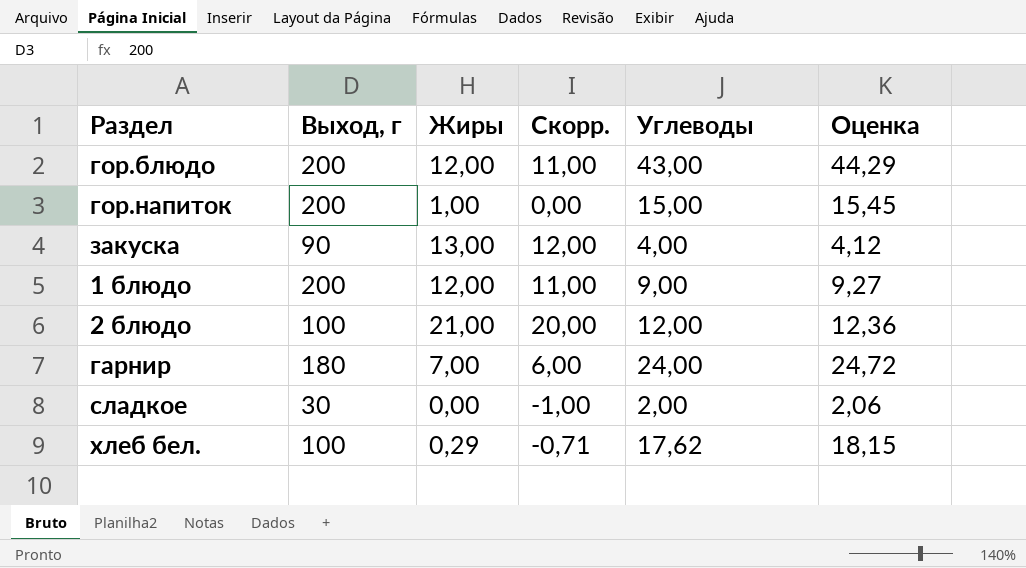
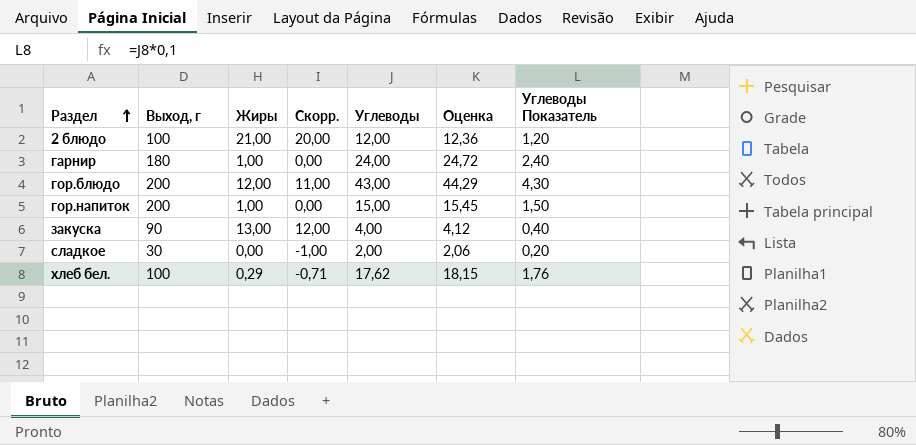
row order: none -> Раздел ascending
column Углеводы Показатель | formula: none -> [Углеводы] * 0,1
row 1 блюдо: 200 | 12,00 | 11,00 | 9,00 | 9,27 -> none
гарнир | Жиры: 7,00 -> 1,00
гарнир | Скорр.: 6,00 -> 0,00

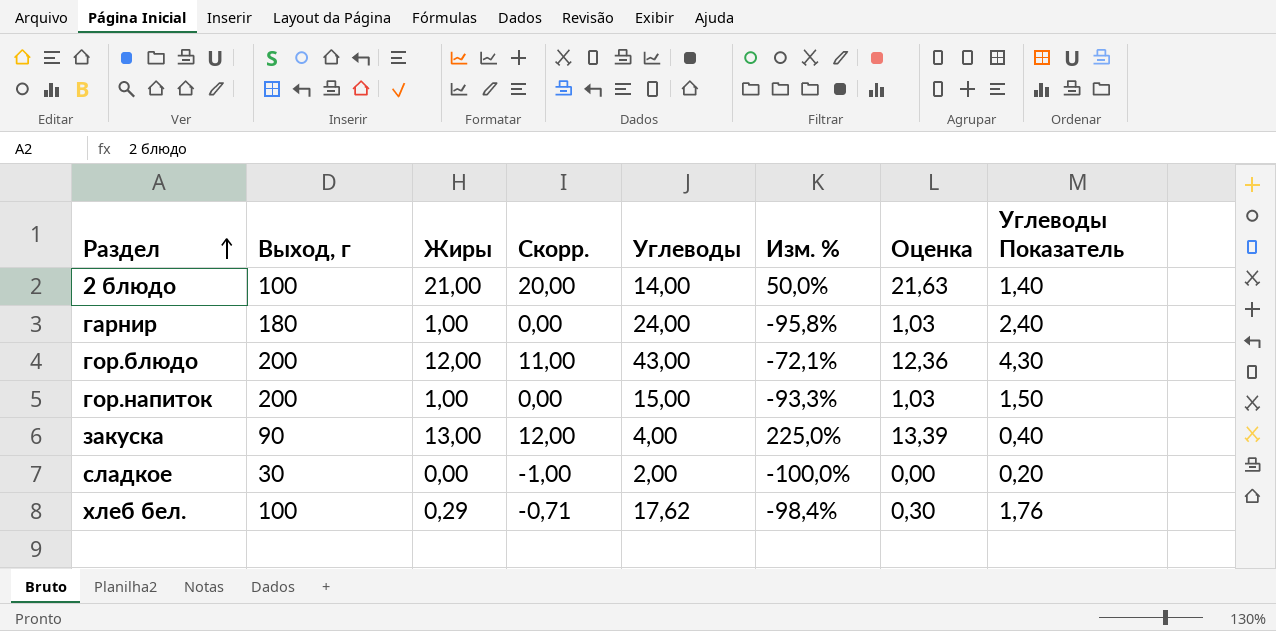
column Изм. % | formula: none -> ([Жиры] - [Углеводы]) / [Углеводы]
column Оценка | formula: [Углеводы] * 1,03 -> [Жиры] * 1,03
2 блюдо | Углеводы: 12,00 -> 14,00
2 блюдо | Углеводы Показатель: 1,20 -> 1,40

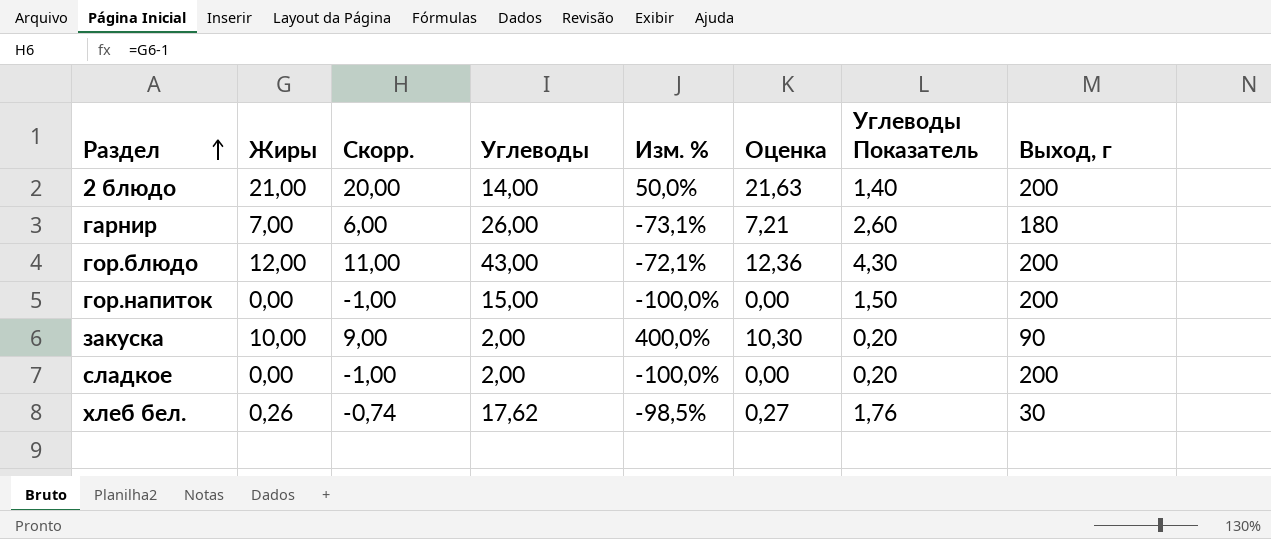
column Выход, г | position: 2 -> 8
2 блюдо | Выход, г: 100 -> 200
гарнир | Жиры: 1,00 -> 7,00
гарнир | Скорр.: 0,00 -> 6,00
гарнир | Углеводы: 24,00 -> 26,00
гарнир | Изм. %: -95,8% -> -73,1%
гарнир | Оценка: 1,03 -> 7,21
гарнир | Углеводы Показатель: 2,40 -> 2,60
гор.напиток | Жиры: 1,00 -> 0,00
гор.напиток | Скорр.: 0,00 -> -1,00
гор.напиток | Изм. %: -93,3% -> -100,0%
гор.напиток | Оценка: 1,03 -> 0,00
закуска | Жиры: 13,00 -> 10,00
закуска | Скорр.: 12,00 -> 9,00
закуска | Углеводы: 4,00 -> 2,00
закуска | Изм. %: 225,0% -> 400,0%
закуска | Оценка: 13,39 -> 10,30
закуска | Углеводы Показатель: 0,40 -> 0,20
сладкое | Выход, г: 30 -> 200
хлеб бел. | Жиры: 0,29 -> 0,26
хлеб бел. | Скорр.: -0,71 -> -0,74
хлеб бел. | Изм. %: -98,4% -> -98,5%
хлеб бел. | Оценка: 0,30 -> 0,27
хлеб бел. | Выход, г: 100 -> 30

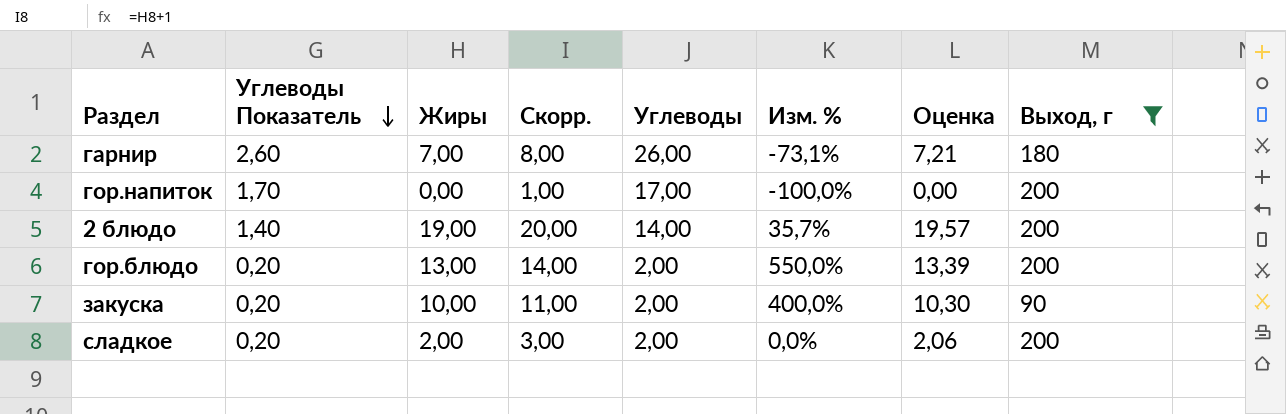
filter: none -> Выход, г != 30
row order: Раздел ascending -> Углеводы Показатель descending
column Углеводы Показатель | position: 7 -> 2
column Скорр. | formula: [Жиры] - 1 -> [Жиры] + 1
гор.напиток | Углеводы Показатель: 1,50 -> 1,70
гор.напиток | Углеводы: 15,00 -> 17,00
2 блюдо | Жиры: 21,00 -> 19,00
2 блюдо | Изм. %: 50,0% -> 35,7%
2 блюдо | Оценка: 21,63 -> 19,57
гор.блюдо | Углеводы Показатель: 4,30 -> 0,20
гор.блюдо | Жиры: 12,00 -> 13,00
гор.блюдо | Углеводы: 43,00 -> 2,00
гор.блюдо | Изм. %: -72,1% -> 550,0%
гор.блюдо | Оценка: 12,36 -> 13,39
сладкое | Жиры: 0,00 -> 2,00
сладкое | Изм. %: -100,0% -> 0,0%
сладкое | Оценка: 0,00 -> 2,06

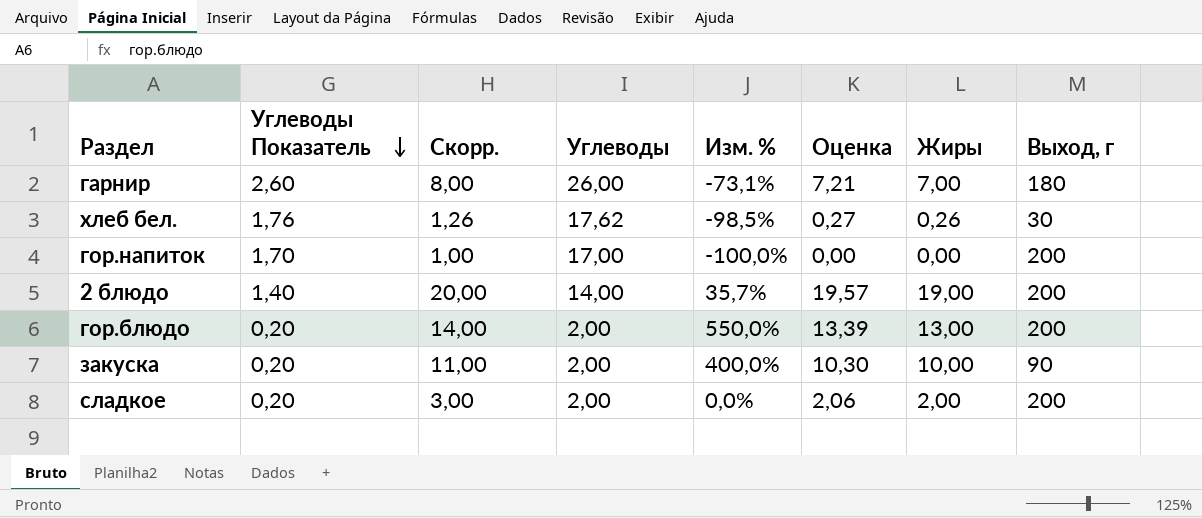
filter: Выход, г != 30 -> none
column Жиры | position: 3 -> 7

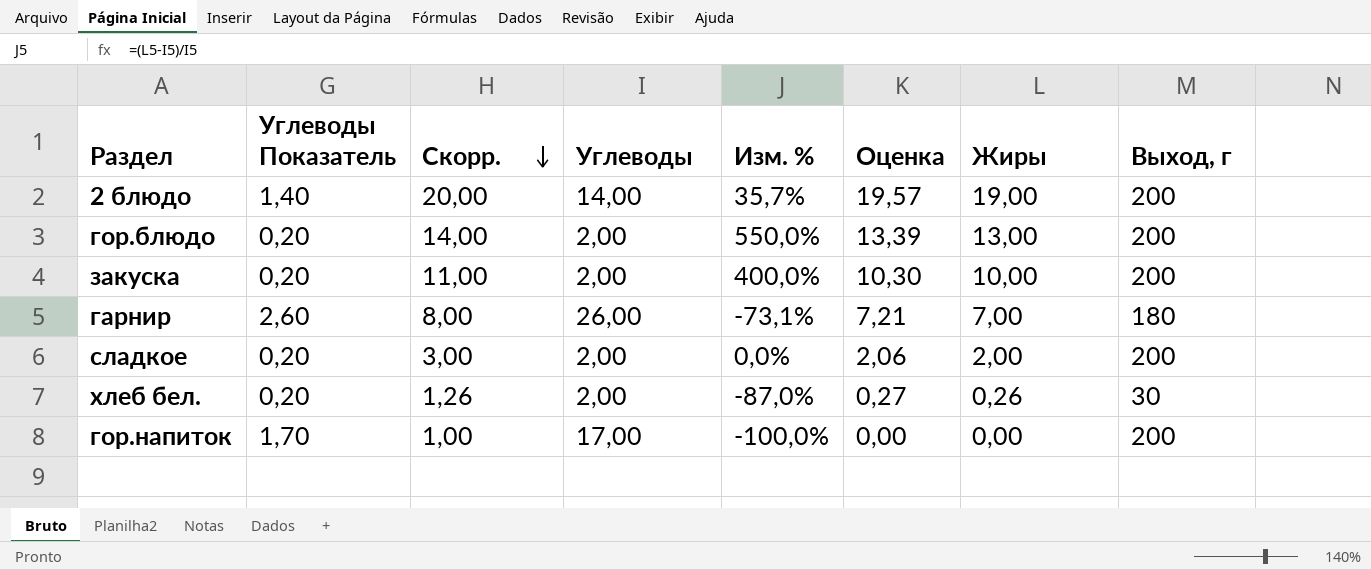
row order: Углеводы Показатель descending -> Скорр. descending
закуска | Выход, г: 90 -> 200
хлеб бел. | Углеводы Показатель: 1,76 -> 0,20
хлеб бел. | Углеводы: 17,62 -> 2,00
хлеб бел. | Изм. %: -98,5% -> -87,0%

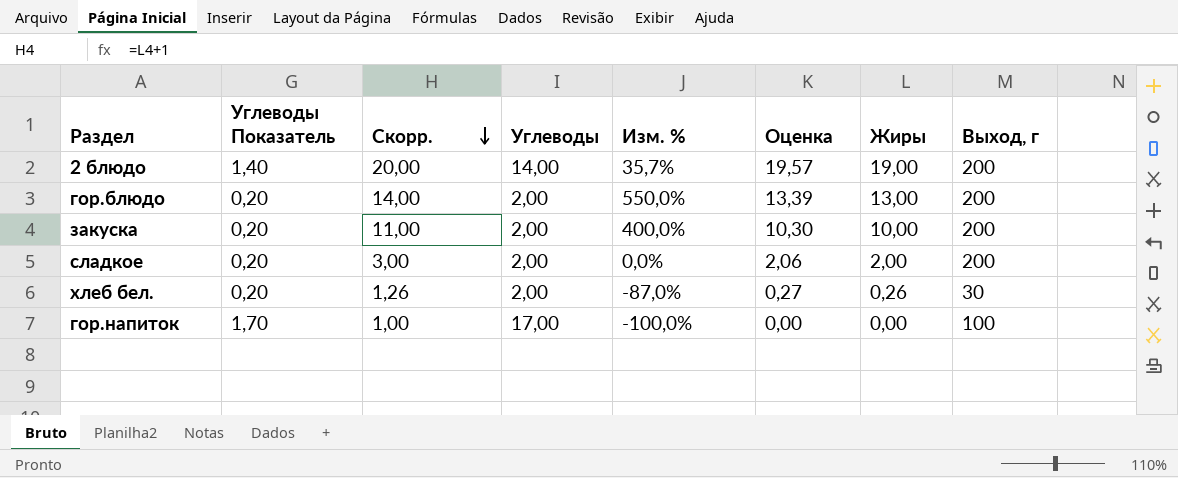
row гарнир: 2,60 | 8,00 | 26,00 | -73,1% | 7,21 | 7,00 | 180 -> none
гор.напиток | Выход, г: 200 -> 100

